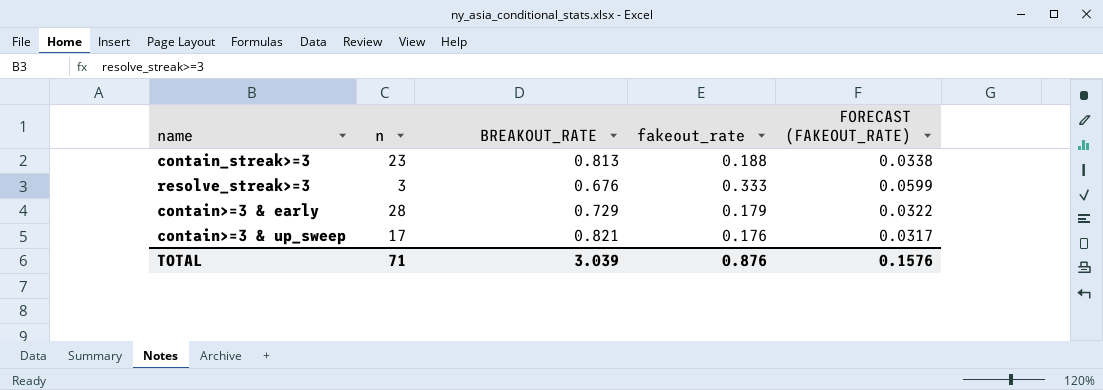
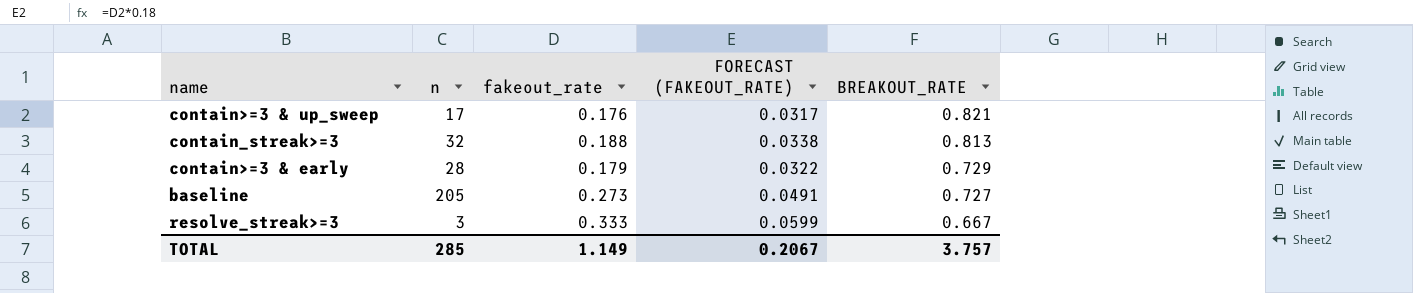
row order: none -> BREAKOUT_RATE descending
column BREAKOUT_RATE | position: 3 -> 5
contain_streak>=3 | n: 23 -> 32
row baseline: none -> 205 | 0.273 | 0.0491 | 0.727
resolve_streak>=3 | BREAKOUT_RATE: 0.676 -> 0.667
TOTAL | n: 71 -> 285
TOTAL | fakeout_rate: 0.876 -> 1.149
TOTAL | FORECAST (FAKEOUT_RATE): 0.1576 -> 0.2067
TOTAL | BREAKOUT_RATE: 3.039 -> 3.757

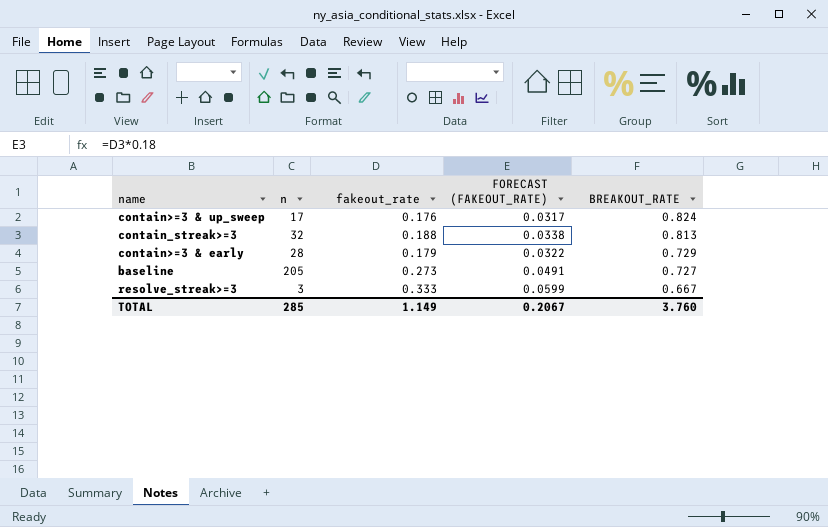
contain>=3 & up_sweep | BREAKOUT_RATE: 0.821 -> 0.824
TOTAL | BREAKOUT_RATE: 3.757 -> 3.760

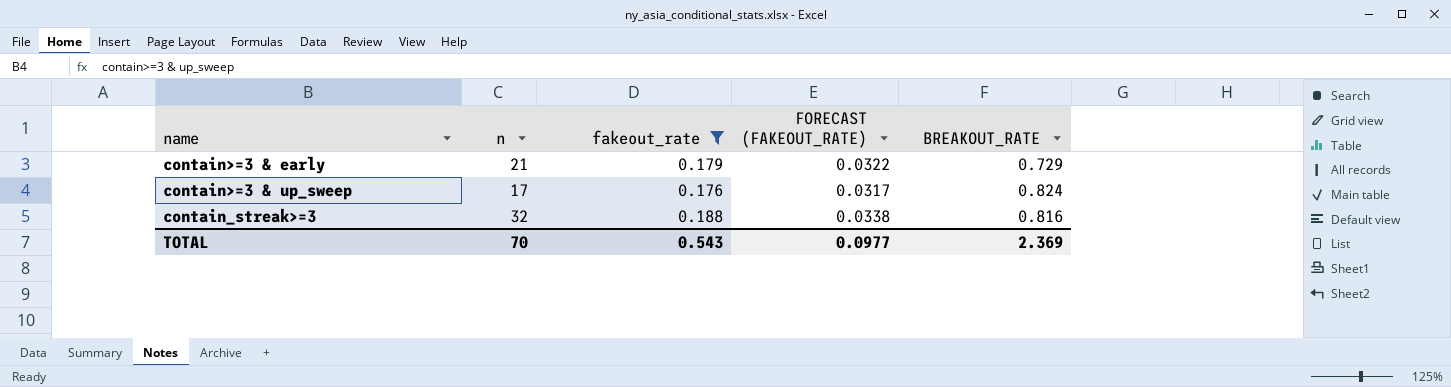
filter: none -> fakeout_rate <= 0.188
row order: BREAKOUT_RATE descending -> name ascending
contain>=3 & early | n: 28 -> 21
contain_streak>=3 | BREAKOUT_RATE: 0.813 -> 0.816
TOTAL | n: 285 -> 70
TOTAL | fakeout_rate: 1.149 -> 0.543
TOTAL | FORECAST (FAKEOUT_RATE): 0.2067 -> 0.0977
TOTAL | BREAKOUT_RATE: 3.760 -> 2.369

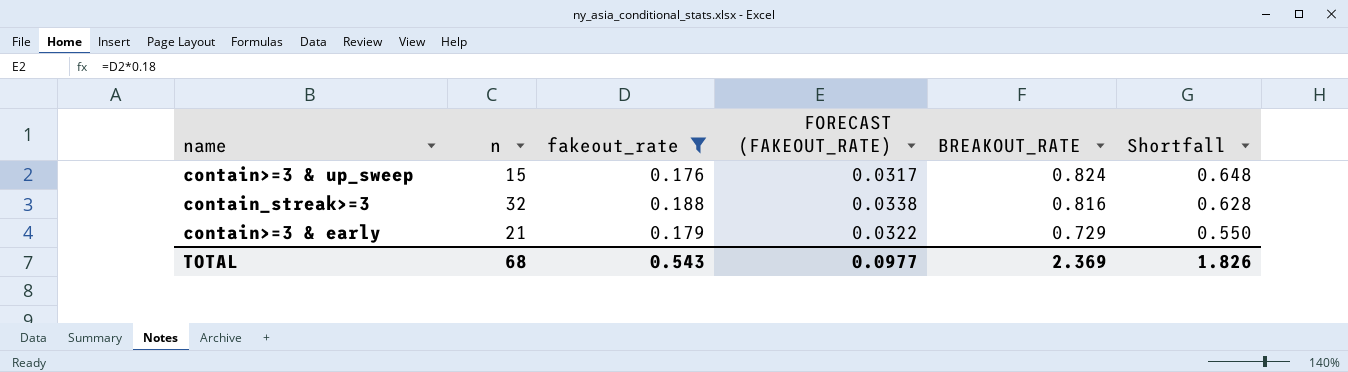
row order: name ascending -> BREAKOUT_RATE descending
column Shortfall | formula: none -> [BREAKOUT_RATE] - [fakeout_rate]
contain>=3 & up_sweep | n: 17 -> 15
TOTAL | n: 70 -> 68

